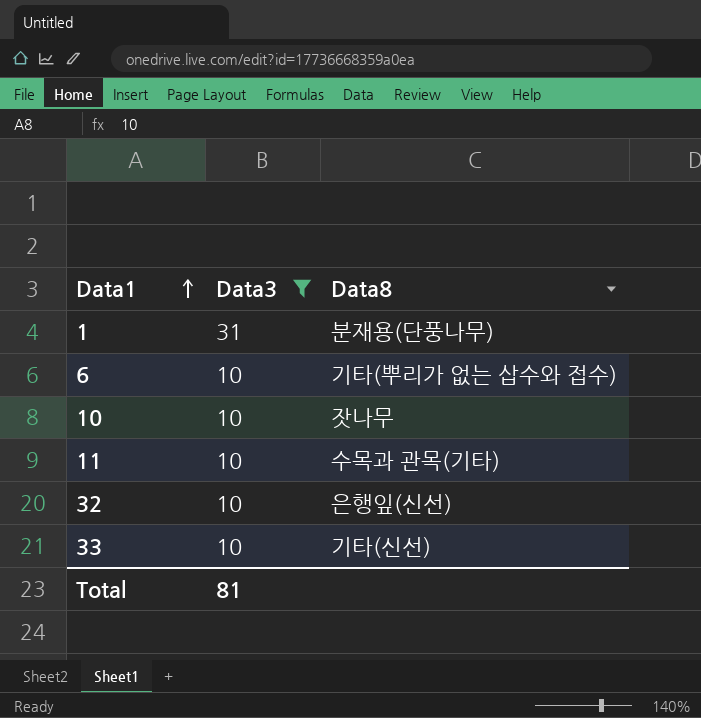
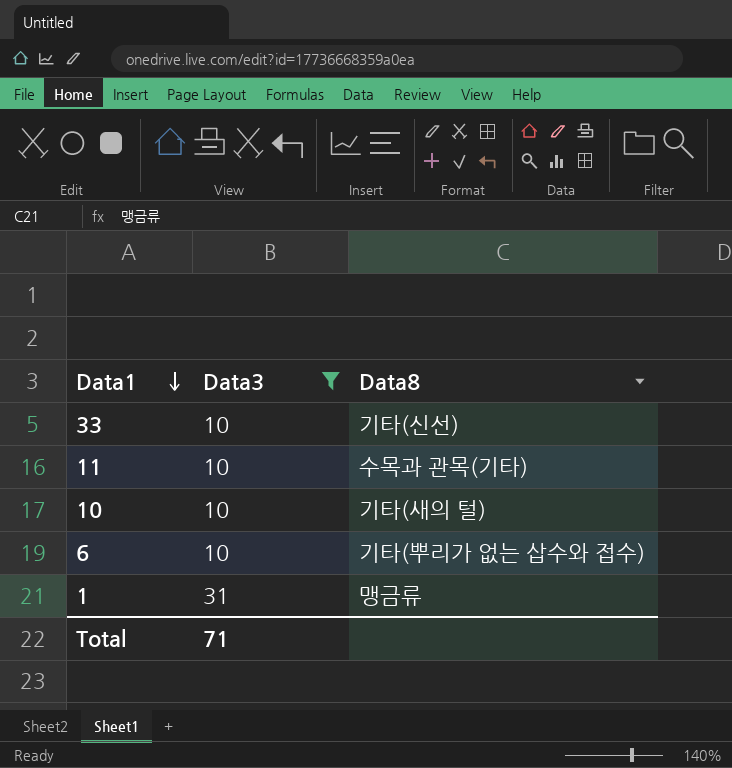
row order: Data1 ascending -> Data1 descending
row 32: 10 | 은행잎(신선) -> none
10 | Data8: 잣나무 -> 기타(새의 털)
1 | Data8: 분재용(단풍나무) -> 맹금류
Total | Data3: 81 -> 71

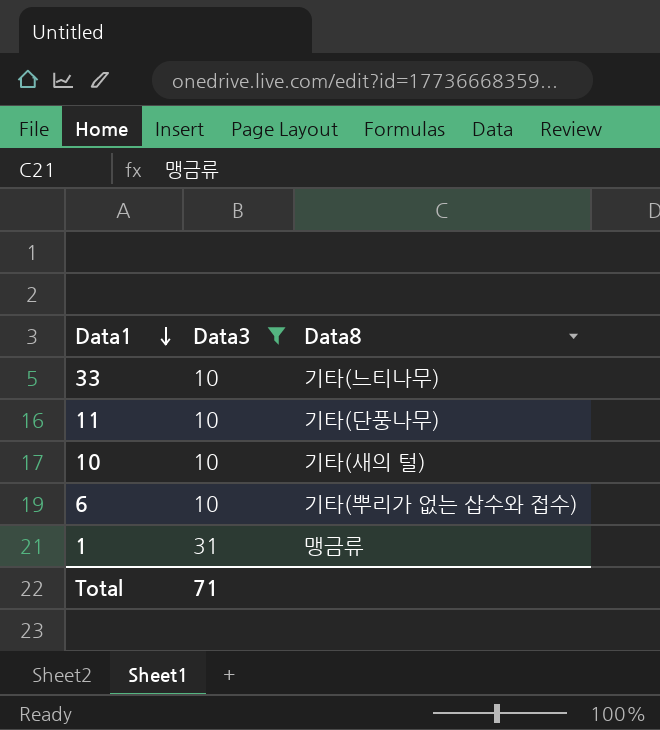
33 | Data8: 기타(신선) -> 기타(느티나무)
11 | Data8: 수목과 관목(기타) -> 기타(단풍나무)

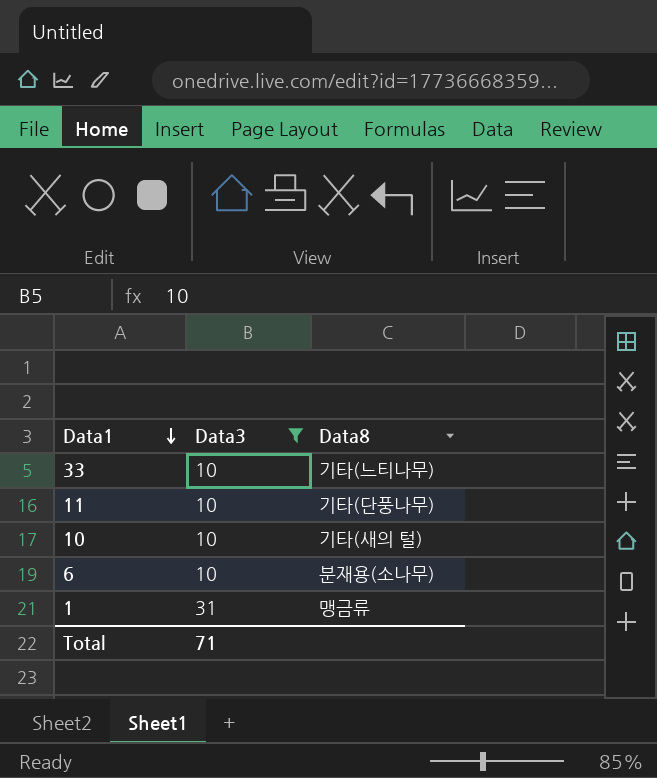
6 | Data8: 기타(뿌리가 없는 삽수와 접수) -> 분재용(소나무)

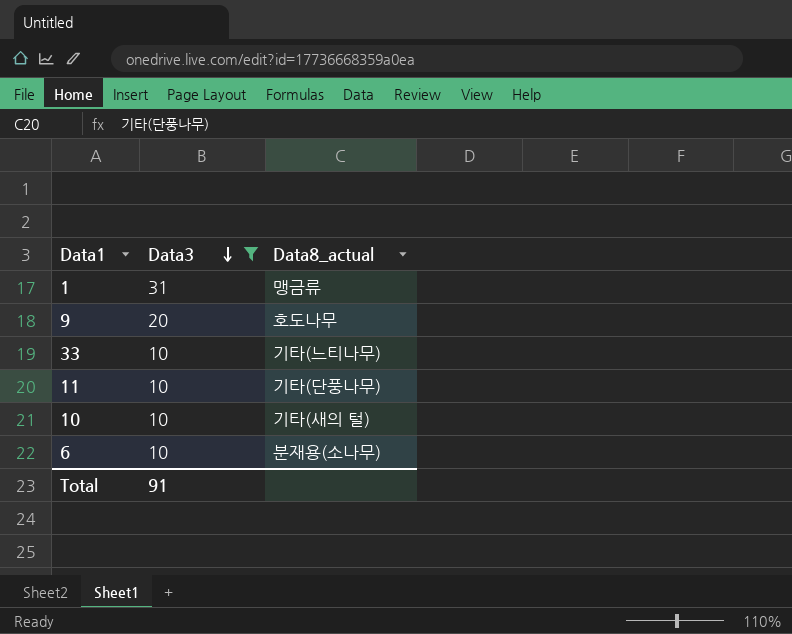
row order: Data1 descending -> Data3 descending
column name: Data8 -> Data8_actual
row 9: none -> 20 | 호도나무
Total | Data3: 71 -> 91

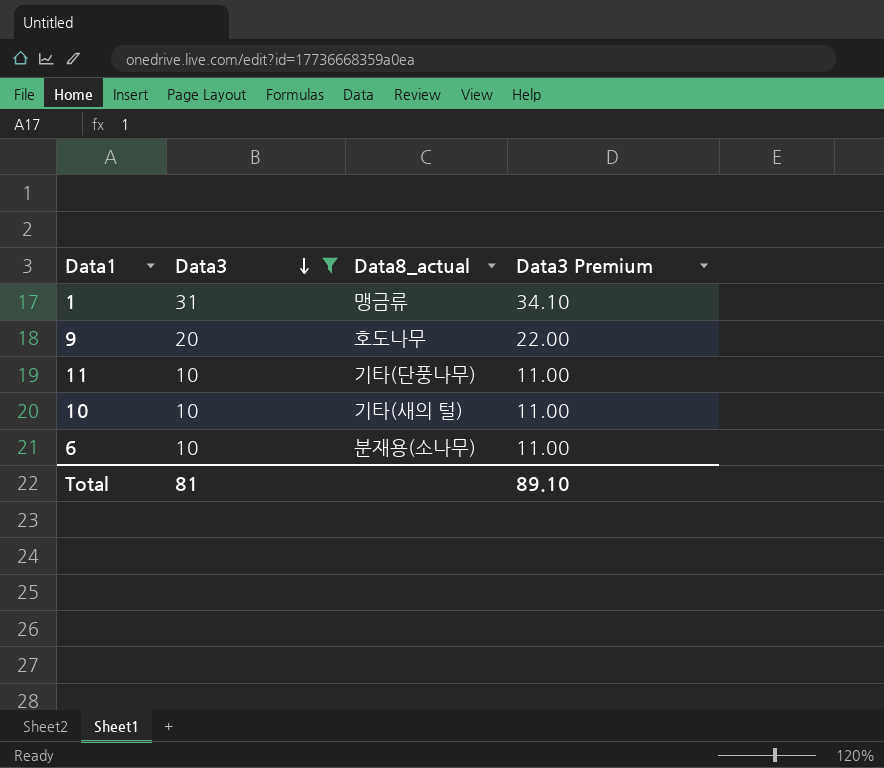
column Data3 Premium | formula: none -> [Data3] * 1.1
row 33: 10 | 기타(느티나무) -> none
Total | Data3: 91 -> 81

